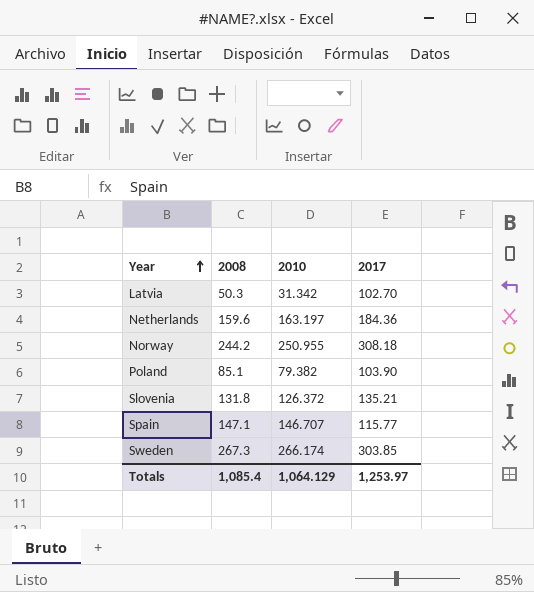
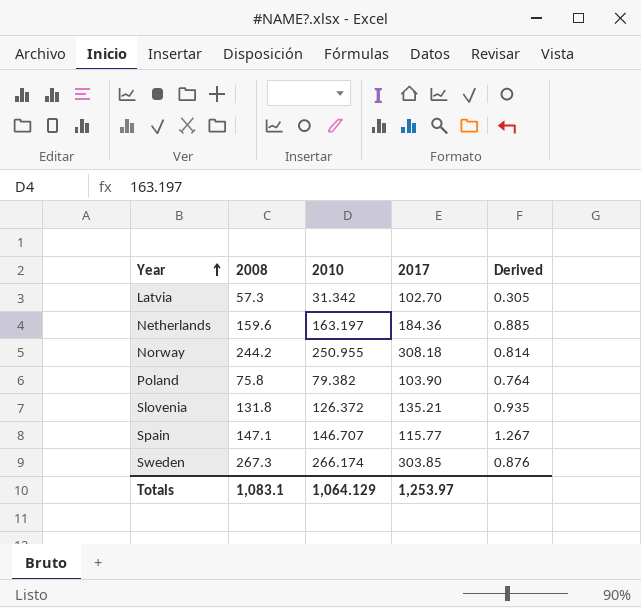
column Derived | formula: none -> [2010] / [2017]
Latvia | 2008: 50.3 -> 57.3
Poland | 2008: 85.1 -> 75.8
Totals | 2008: 1,085.4 -> 1,083.1

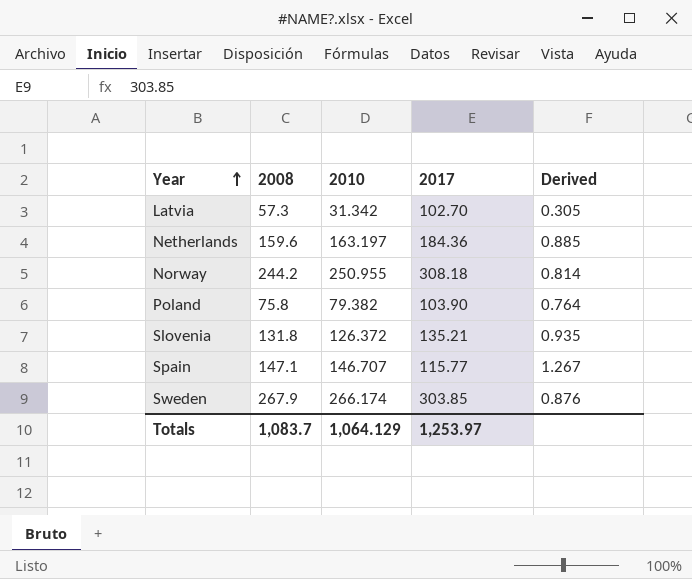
Sweden | 2008: 267.3 -> 267.9
Totals | 2008: 1,083.1 -> 1,083.7

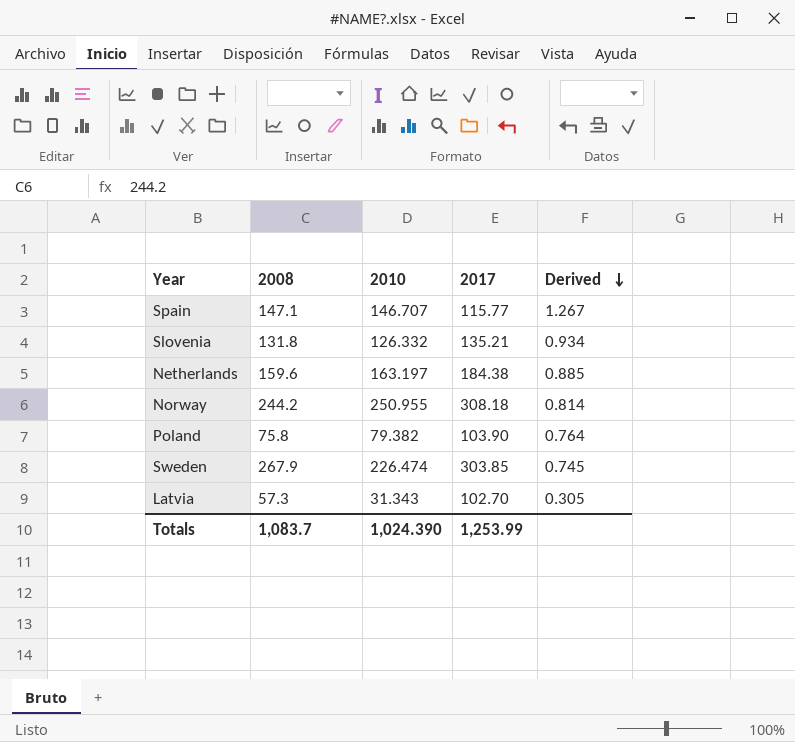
row order: Year ascending -> Derived descending
Slovenia | 2010: 126.372 -> 126.332
Slovenia | Derived: 0.935 -> 0.934
Netherlands | 2017: 184.36 -> 184.38
Sweden | 2010: 266.174 -> 226.474
Sweden | Derived: 0.876 -> 0.745
Latvia | 2010: 31.342 -> 31.343
Totals | 2010: 1,064.129 -> 1,024.390
Totals | 2017: 1,253.97 -> 1,253.99

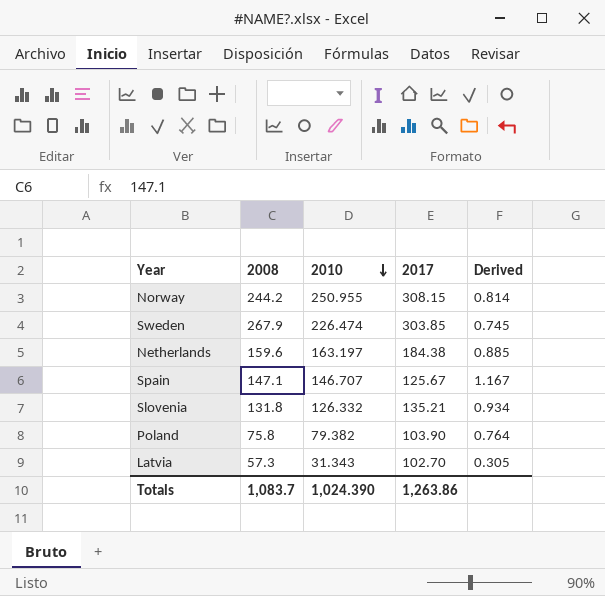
row order: Derived descending -> 2010 descending
Norway | 2017: 308.18 -> 308.15
Spain | 2017: 115.77 -> 125.67
Spain | Derived: 1.267 -> 1.167
Totals | 2017: 1,253.99 -> 1,263.86

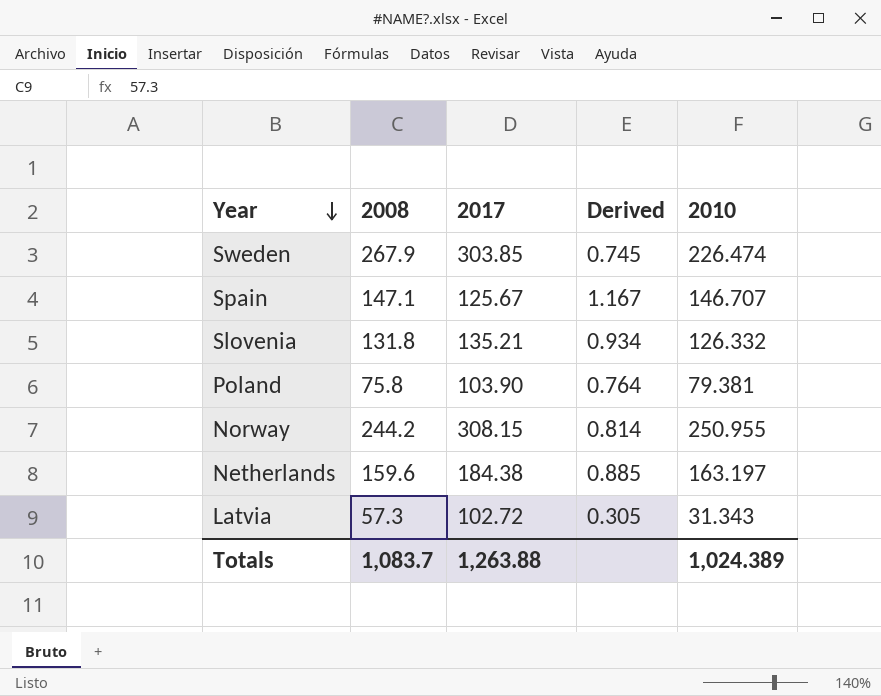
row order: 2010 descending -> Year descending
column 2010 | position: 3 -> 5
Poland | 2010: 79.382 -> 79.381
Latvia | 2017: 102.70 -> 102.72
Totals | 2017: 1,263.86 -> 1,263.88
Totals | 2010: 1,024.390 -> 1,024.389

